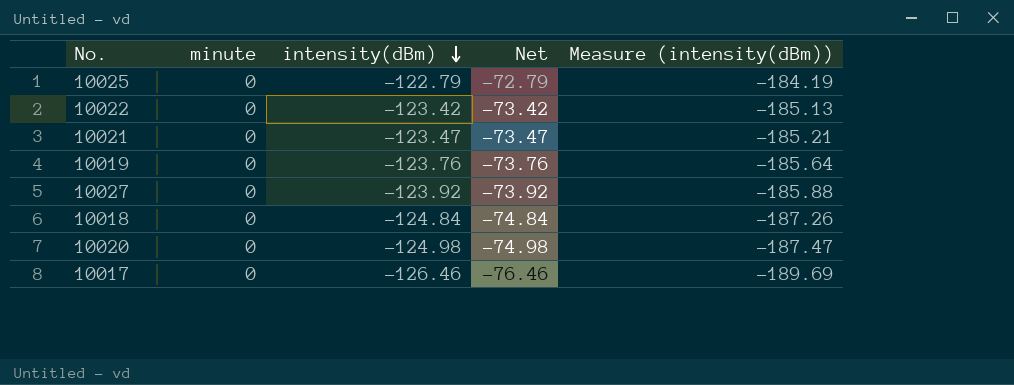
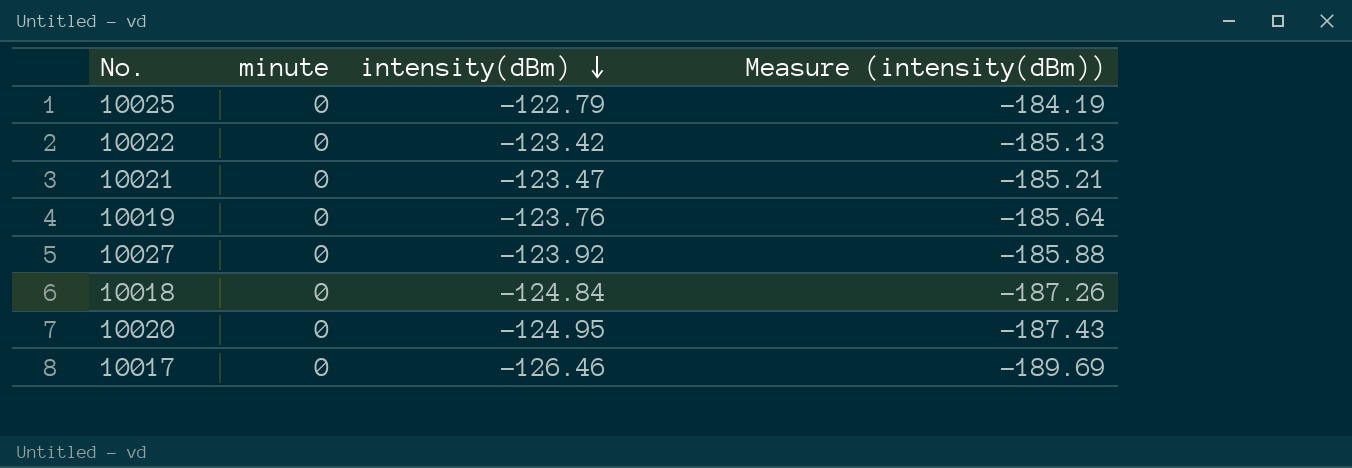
column Net | formula: [intensity(dBm)] + 50 -> none
10020 | intensity(dBm): -124.98 -> -124.95
10020 | Measure (intensity(dBm)): -187.47 -> -187.43

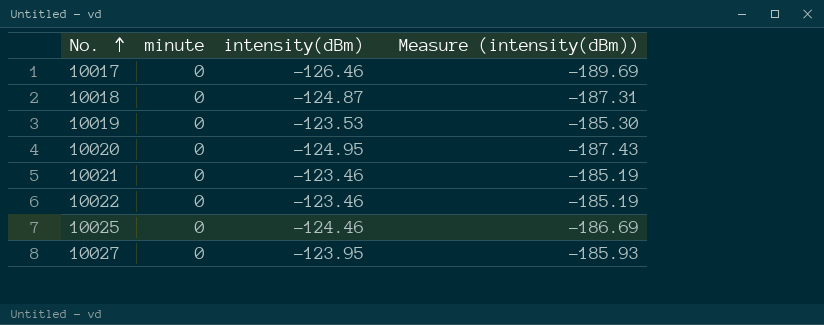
row order: intensity(dBm) descending -> No. ascending
10018 | intensity(dBm): -124.84 -> -124.87
10018 | Measure (intensity(dBm)): -187.26 -> -187.31
10019 | intensity(dBm): -123.76 -> -123.53
10019 | Measure (intensity(dBm)): -185.64 -> -185.30
10021 | intensity(dBm): -123.47 -> -123.46
10021 | Measure (intensity(dBm)): -185.21 -> -185.19
10022 | intensity(dBm): -123.42 -> -123.46
10022 | Measure (intensity(dBm)): -185.13 -> -185.19
10025 | intensity(dBm): -122.79 -> -124.46
10025 | Measure (intensity(dBm)): -184.19 -> -186.69
10027 | intensity(dBm): -123.92 -> -123.95
10027 | Measure (intensity(dBm)): -185.88 -> -185.93

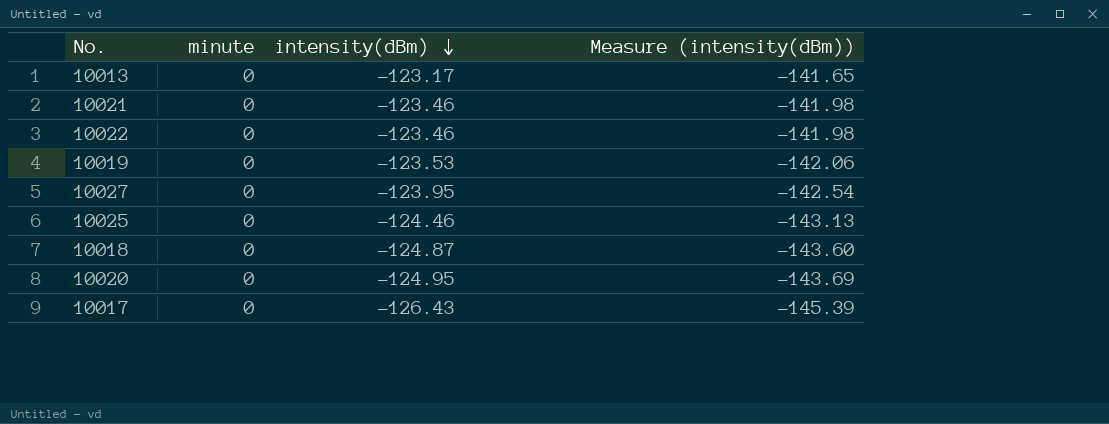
row order: No. ascending -> intensity(dBm) descending
column Measure (intensity(dBm)) | formula: [intensity(dBm)] * 1.5 -> [intensity(dBm)] * 1.15
row 10013: none -> 0 | -123.17 | -141.65
10017 | intensity(dBm): -126.46 -> -126.43

